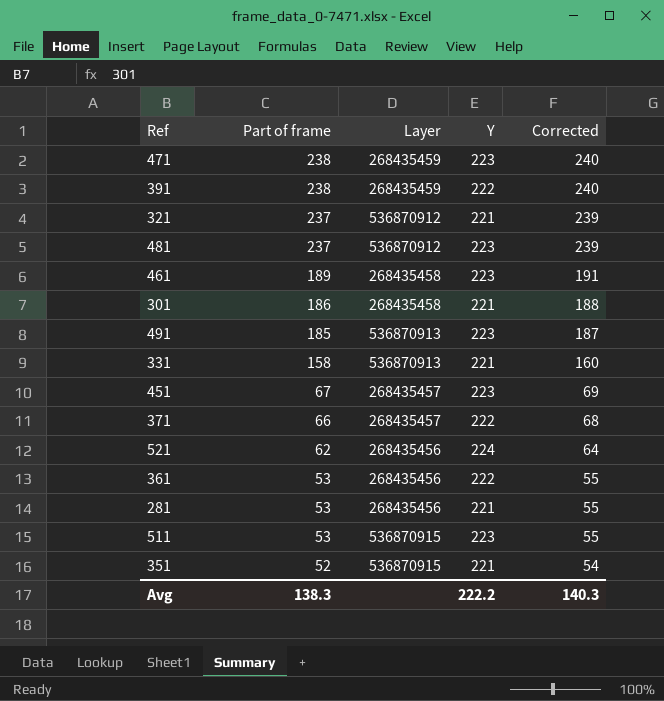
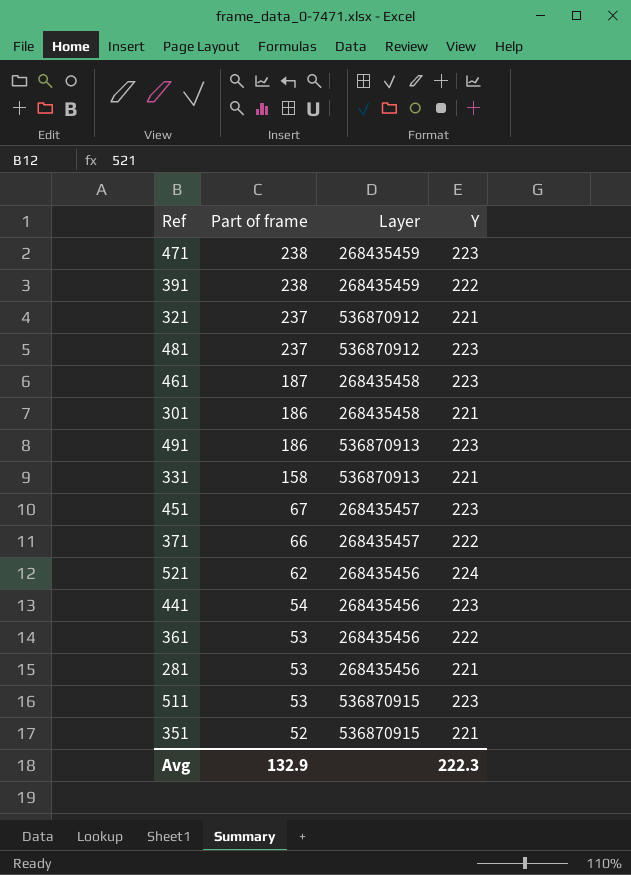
column Corrected | formula: [Part of frame] + 2 -> none
461 | Part of frame: 189 -> 187
491 | Part of frame: 185 -> 186
row 441: none -> 54 | 268435456 | 223
Avg | Part of frame: 138.3 -> 132.9
Avg | Y: 222.2 -> 222.3

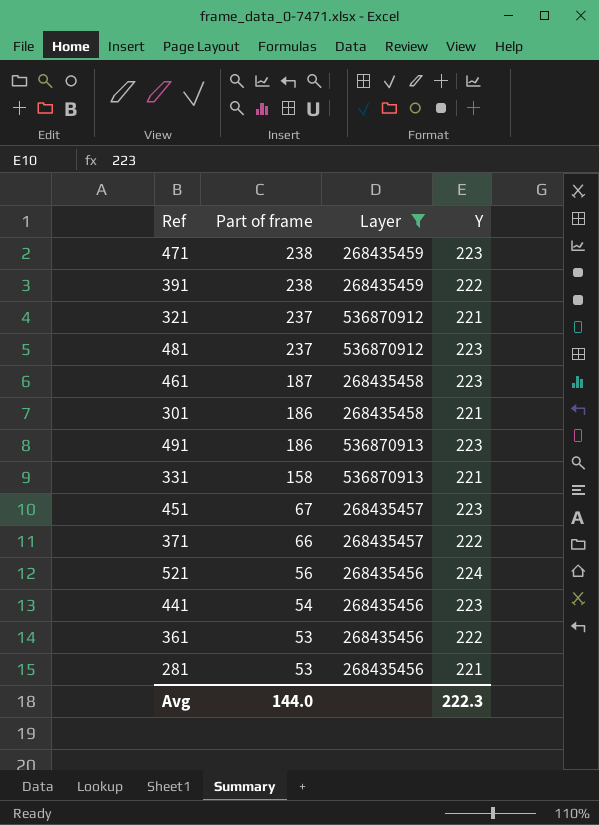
filter: none -> Layer != 536870915
521 | Part of frame: 62 -> 56
Avg | Part of frame: 132.9 -> 144.0

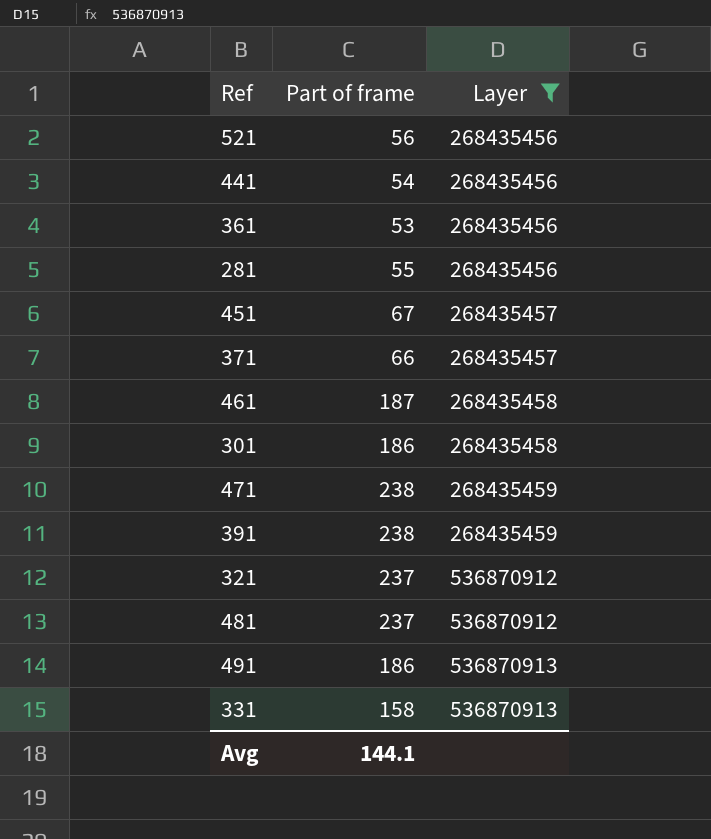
row order: Part of frame descending -> Layer ascending
column Y | position: 4 -> none
281 | Part of frame: 53 -> 55
Avg | Part of frame: 144.0 -> 144.1

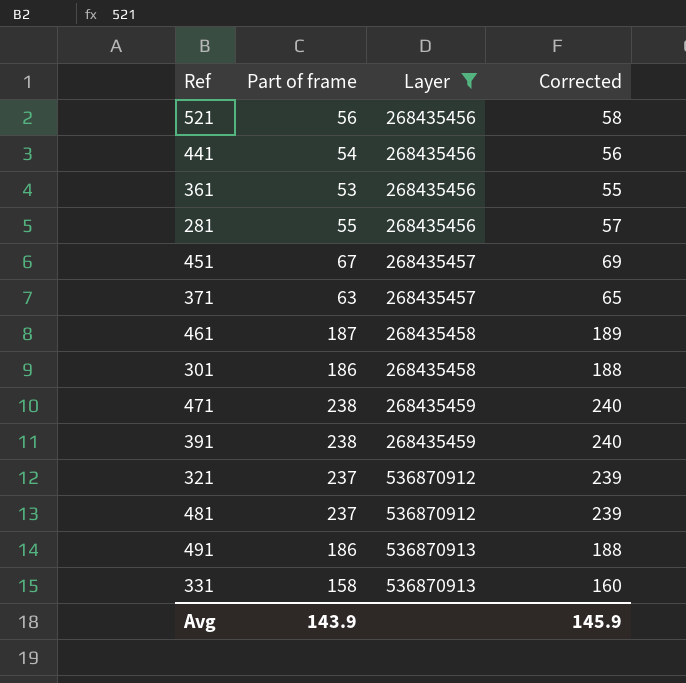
column Corrected | formula: none -> [Part of frame] + 2
371 | Part of frame: 66 -> 63
Avg | Part of frame: 144.1 -> 143.9

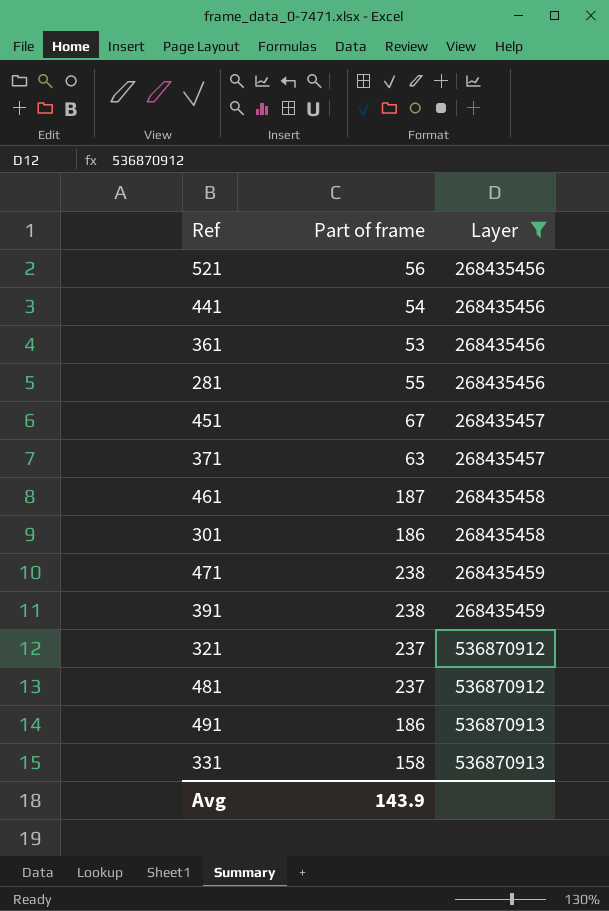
column Corrected | formula: [Part of frame] + 2 -> none

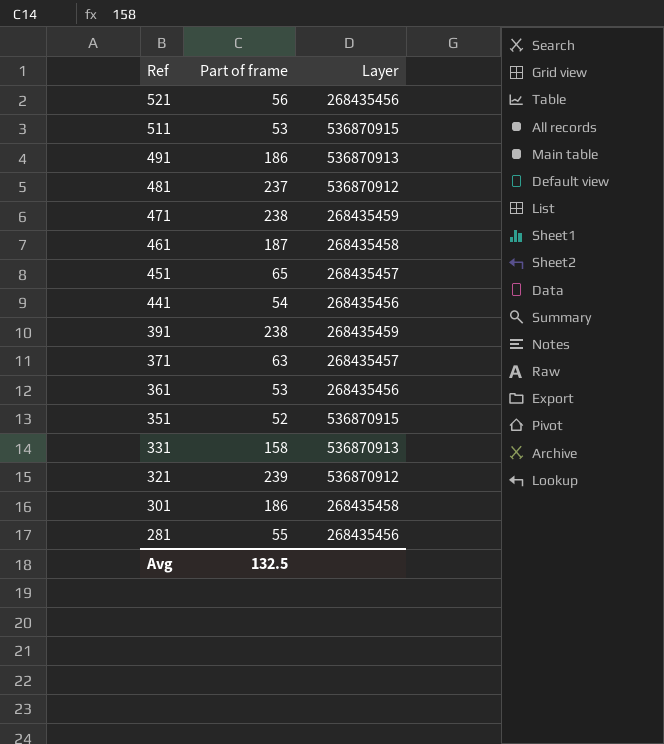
filter: Layer != 536870915 -> none
row order: Layer ascending -> Ref descending
451 | Part of frame: 67 -> 65
321 | Part of frame: 237 -> 239
Avg | Part of frame: 143.9 -> 132.5

